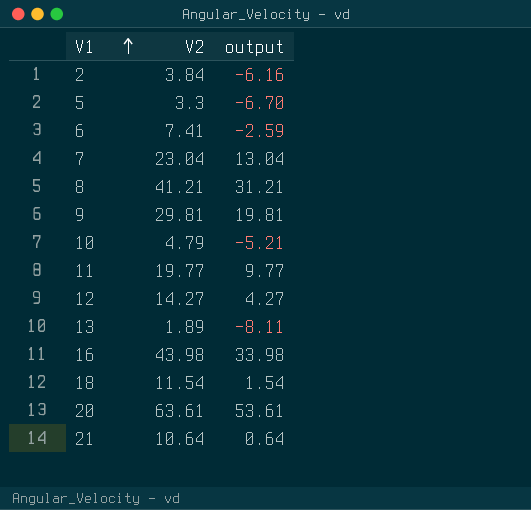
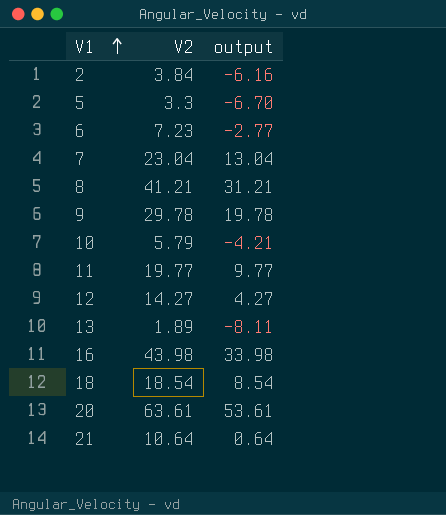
6 | V2: 7.41 -> 7.23
6 | output: -2.59 -> -2.77
9 | V2: 29.81 -> 29.78
9 | output: 19.81 -> 19.78
10 | V2: 4.79 -> 5.79
10 | output: -5.21 -> -4.21
18 | V2: 11.54 -> 18.54
18 | output: 1.54 -> 8.54

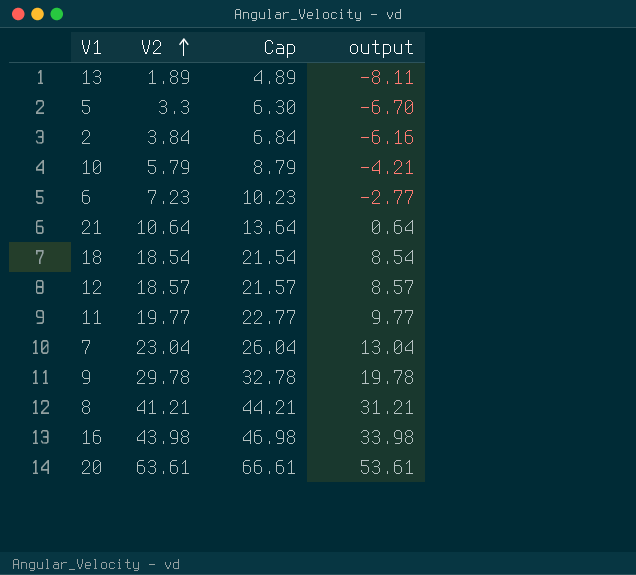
row order: V1 ascending -> V2 ascending
column Cap | formula: none -> [V2] + 3
12 | V2: 14.27 -> 18.57
12 | output: 4.27 -> 8.57

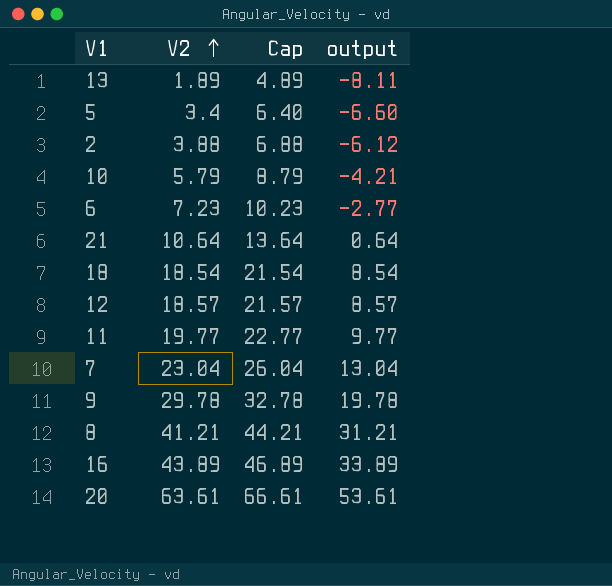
5 | V2: 3.3 -> 3.4
5 | Cap: 6.30 -> 6.40
5 | output: -6.70 -> -6.60
2 | V2: 3.84 -> 3.88
2 | Cap: 6.84 -> 6.88
2 | output: -6.16 -> -6.12
16 | V2: 43.98 -> 43.89
16 | Cap: 46.98 -> 46.89
16 | output: 33.98 -> 33.89

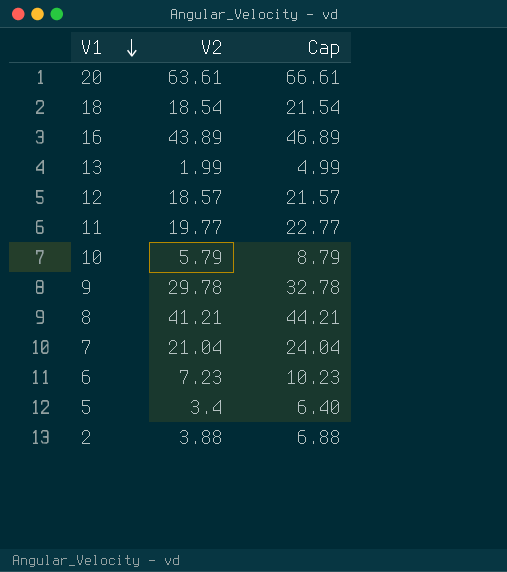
row order: V2 ascending -> V1 descending
column output | formula: [V2] - 10 -> none
row 21: 10.64 | 13.64 | 0.64 -> none
13 | V2: 1.89 -> 1.99
13 | Cap: 4.89 -> 4.99
7 | V2: 23.04 -> 21.04
7 | Cap: 26.04 -> 24.04

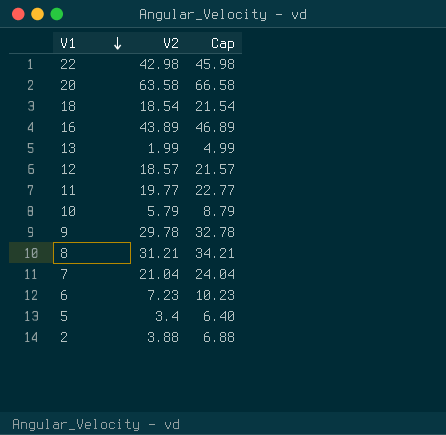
row 22: none -> 42.98 | 45.98
20 | V2: 63.61 -> 63.58
20 | Cap: 66.61 -> 66.58
8 | V2: 41.21 -> 31.21
8 | Cap: 44.21 -> 34.21

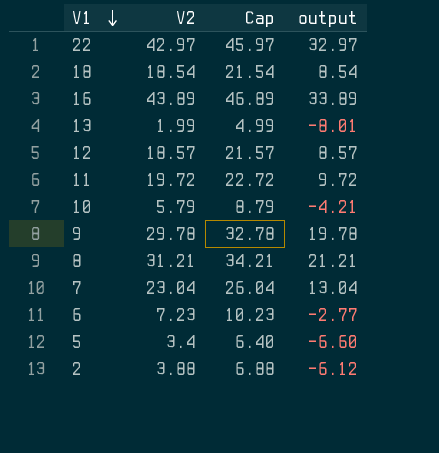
column output | formula: none -> [V2] - 10
row 20: 63.58 | 66.58 -> none
22 | V2: 42.98 -> 42.97
22 | Cap: 45.98 -> 45.97
11 | V2: 19.77 -> 19.72
11 | Cap: 22.77 -> 22.72
7 | V2: 21.04 -> 23.04
7 | Cap: 24.04 -> 26.04

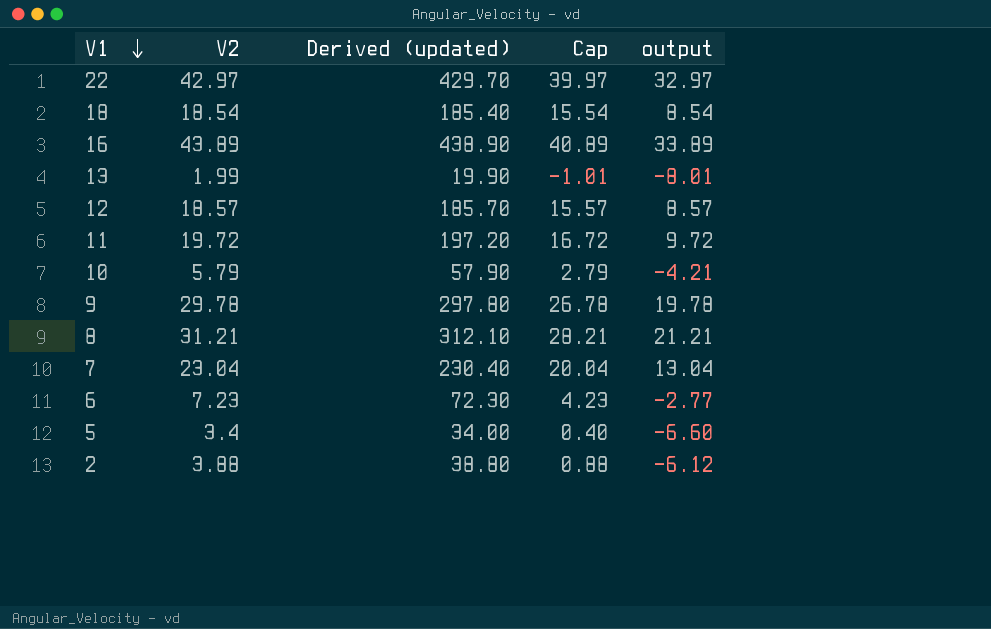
column Derived (updated) | formula: none -> [V2] * 10
column Cap | formula: [V2] + 3 -> [V2] - 3

